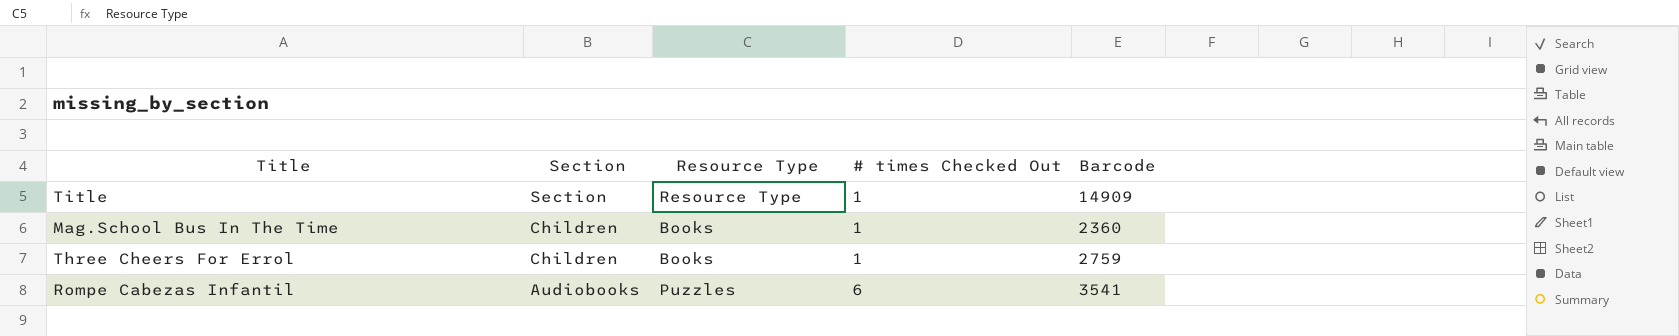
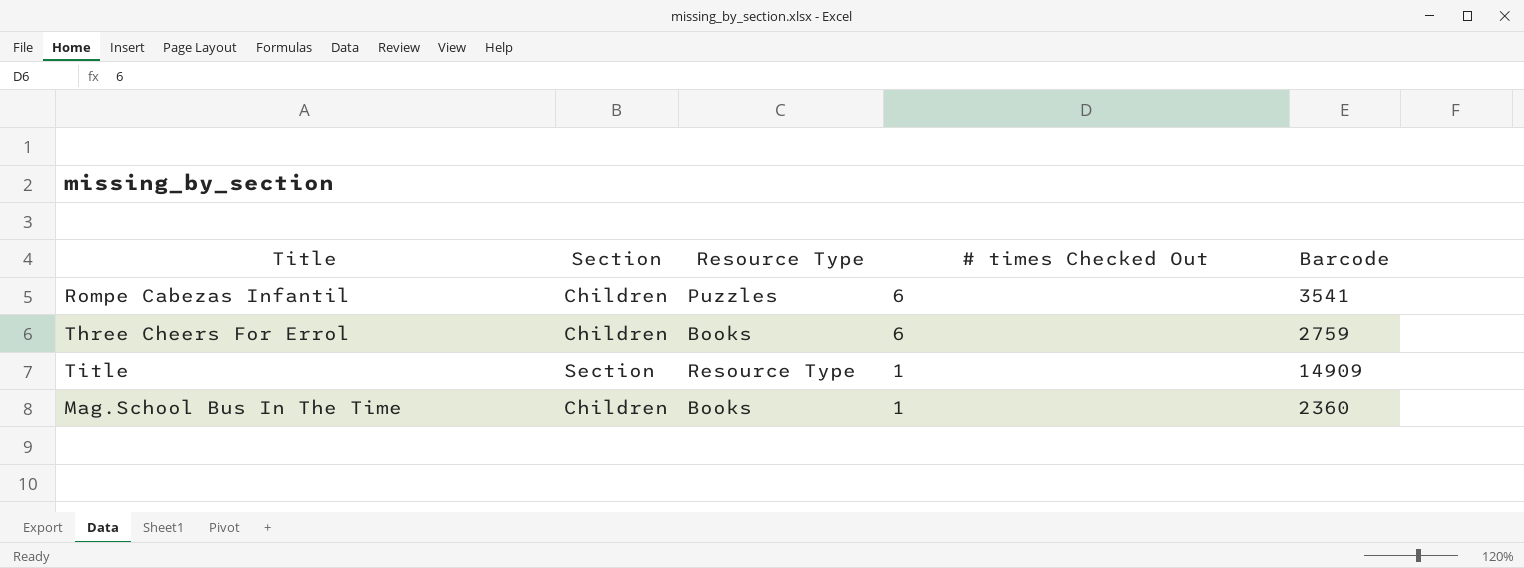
row order: Section descending -> # times Checked Out descending
Rompe Cabezas Infantil | Section: Audiobooks -> Children
Three Cheers For Errol | # times Checked Out: 1 -> 6

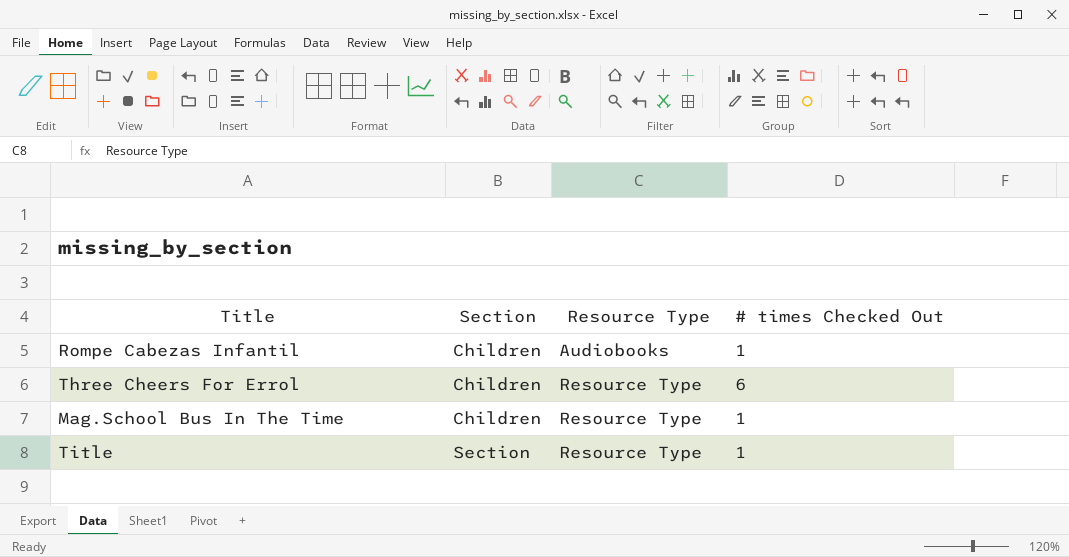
row order: # times Checked Out descending -> Section ascending
column Barcode | position: 5 -> none
Rompe Cabezas Infantil | Resource Type: Puzzles -> Audiobooks
Rompe Cabezas Infantil | # times Checked Out: 6 -> 1
Three Cheers For Errol | Resource Type: Books -> Resource Type
Mag.School Bus In The Time | Resource Type: Books -> Resource Type

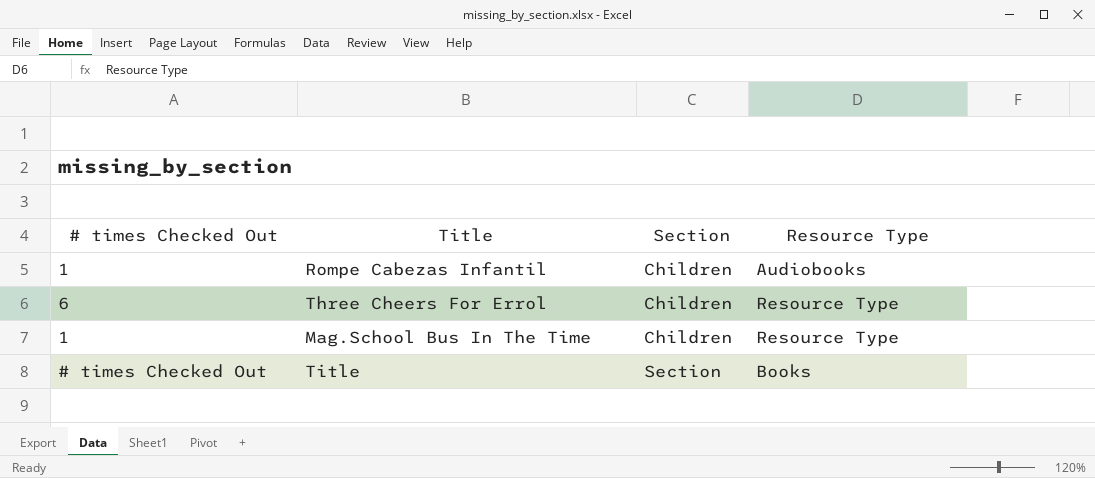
column # times Checked Out | position: 4 -> 1
Title | # times Checked Out: 1 -> # times Checked Out
Title | Resource Type: Resource Type -> Books

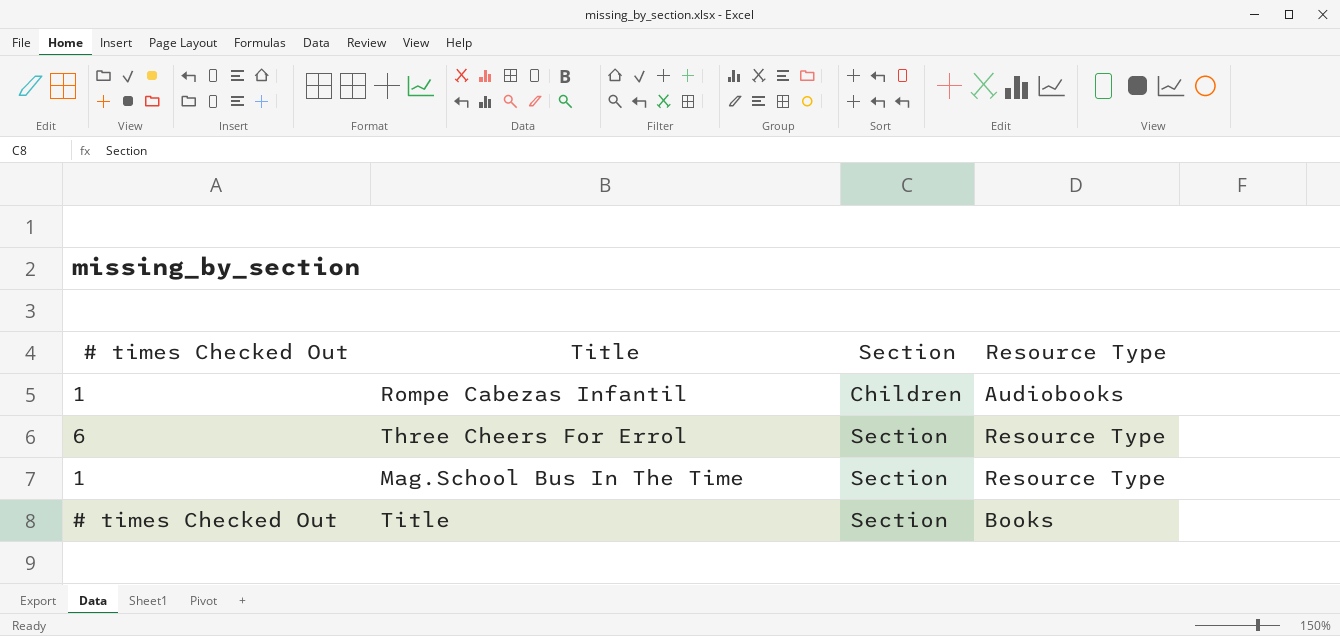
Three Cheers For Errol | Section: Children -> Section
Mag.School Bus In The Time | Section: Children -> Section

